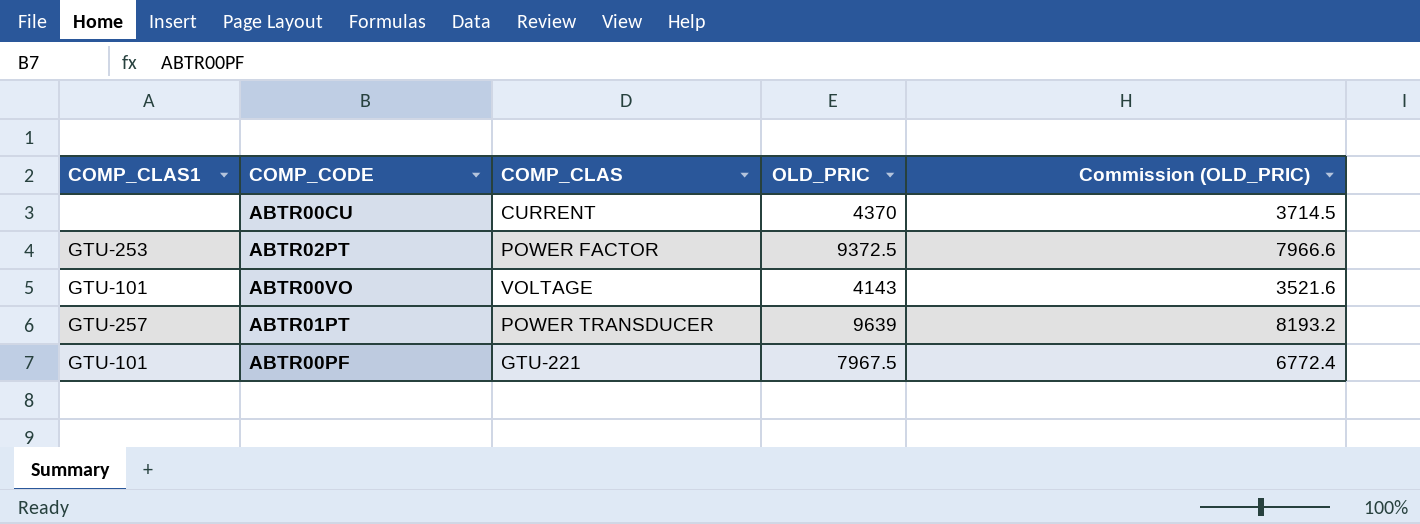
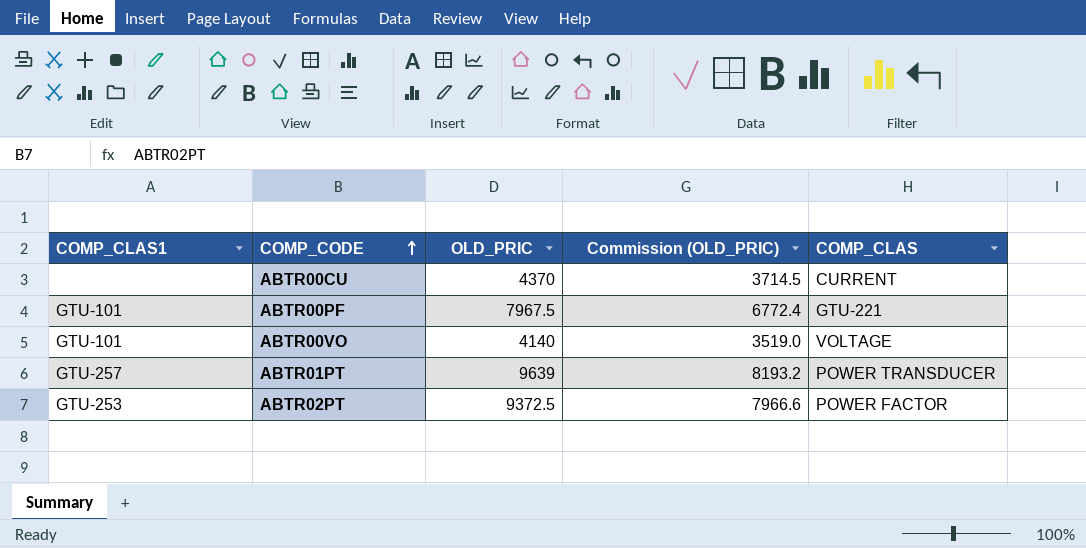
row order: none -> COMP_CODE ascending
column COMP_CLAS | position: 3 -> 5
ABTR00VO | OLD_PRIC: 4143 -> 4140
ABTR00VO | Commission (OLD_PRIC): 3521.6 -> 3519.0

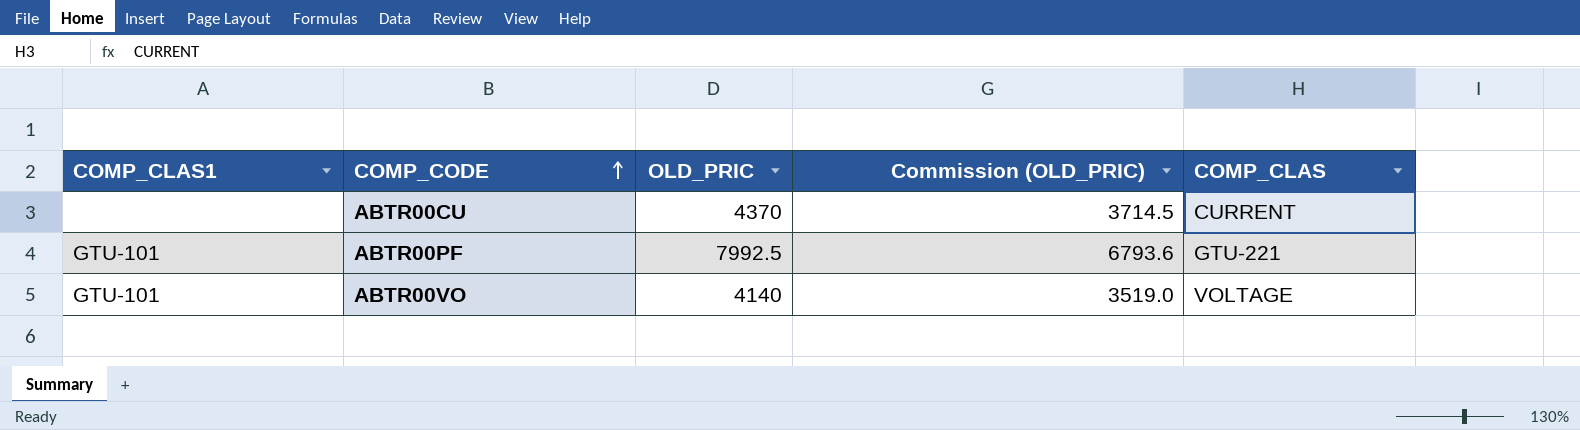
row ABTR01PT: GTU-257 | 9639 | 8193.2 | POWER TRANSDUCER -> none
row ABTR02PT: GTU-253 | 9372.5 | 7966.6 | POWER FACTOR -> none
ABTR00PF | OLD_PRIC: 7967.5 -> 7992.5
ABTR00PF | Commission (OLD_PRIC): 6772.4 -> 6793.6

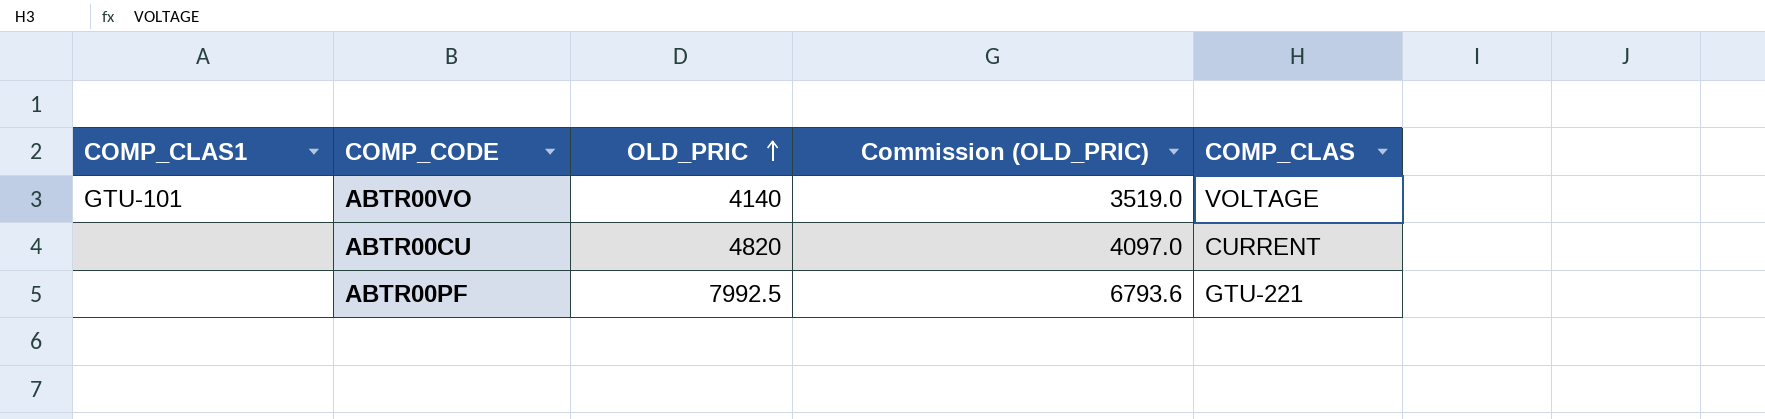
row order: COMP_CODE ascending -> OLD_PRIC ascending
ABTR00CU | OLD_PRIC: 4370 -> 4820
ABTR00CU | Commission (OLD_PRIC): 3714.5 -> 4097.0
ABTR00PF | COMP_CLAS1: GTU-101 -> none

